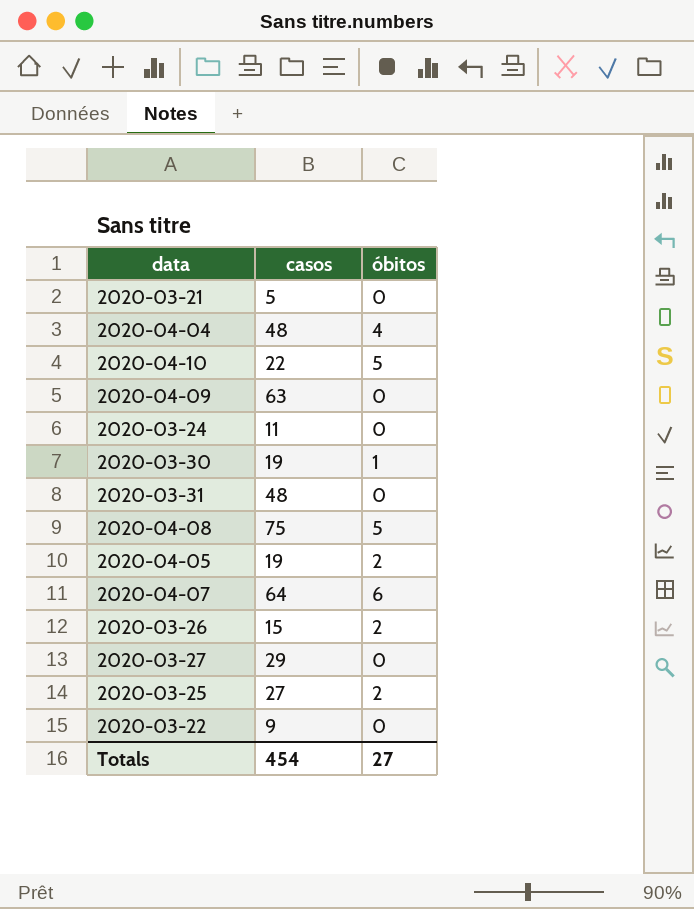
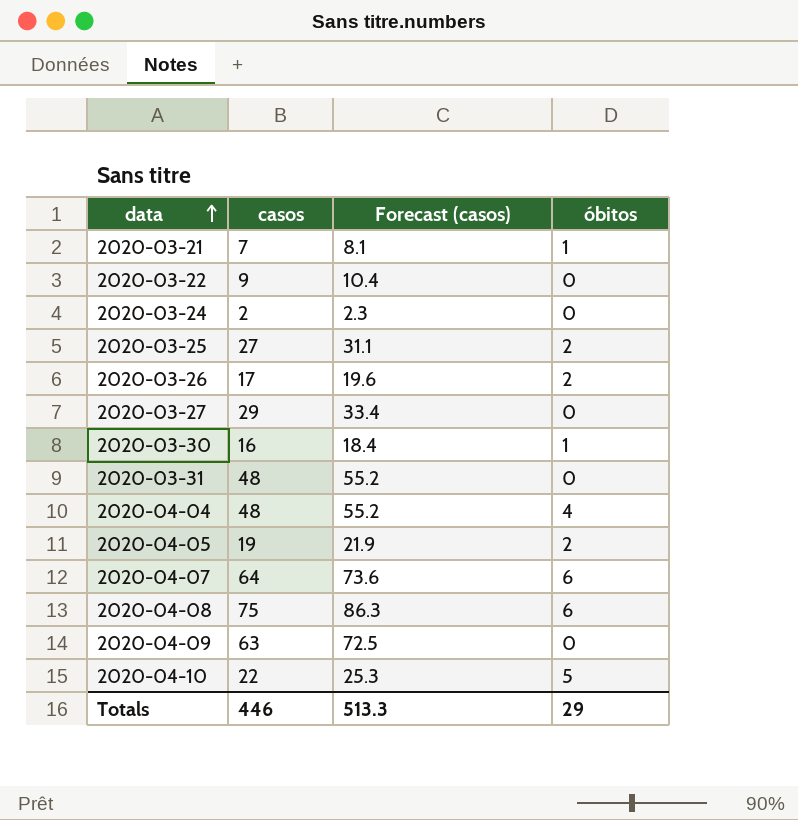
row order: none -> data ascending
column Forecast (casos) | formula: none -> [casos] * 1.15
2020-03-21 | casos: 5 -> 7
2020-03-21 | óbitos: 0 -> 1
2020-03-24 | casos: 11 -> 2
2020-03-26 | casos: 15 -> 17
2020-03-30 | casos: 19 -> 16
2020-04-08 | óbitos: 5 -> 6
Totals | casos: 454 -> 446
Totals | óbitos: 27 -> 29

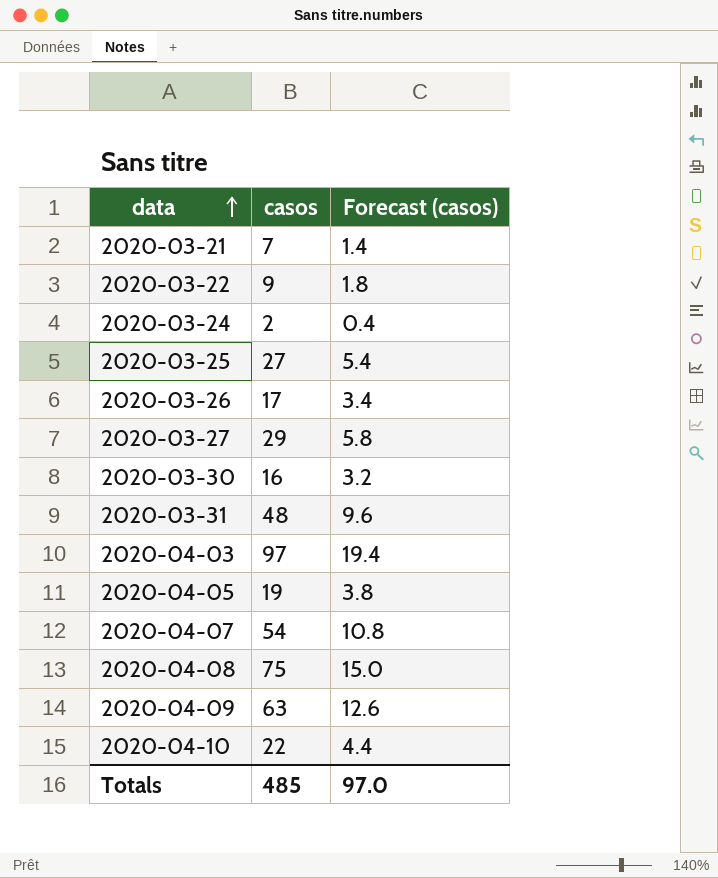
column óbitos | position: 4 -> none
column Forecast (casos) | formula: [casos] * 1.15 -> [casos] * 0.2
row 2020-04-04: 48 | 55.2 | 4 -> none
row 2020-04-03: none -> 97 | 19.4
2020-04-07 | casos: 64 -> 54
Totals | casos: 446 -> 485
Totals | Forecast (casos): 513.3 -> 97.0

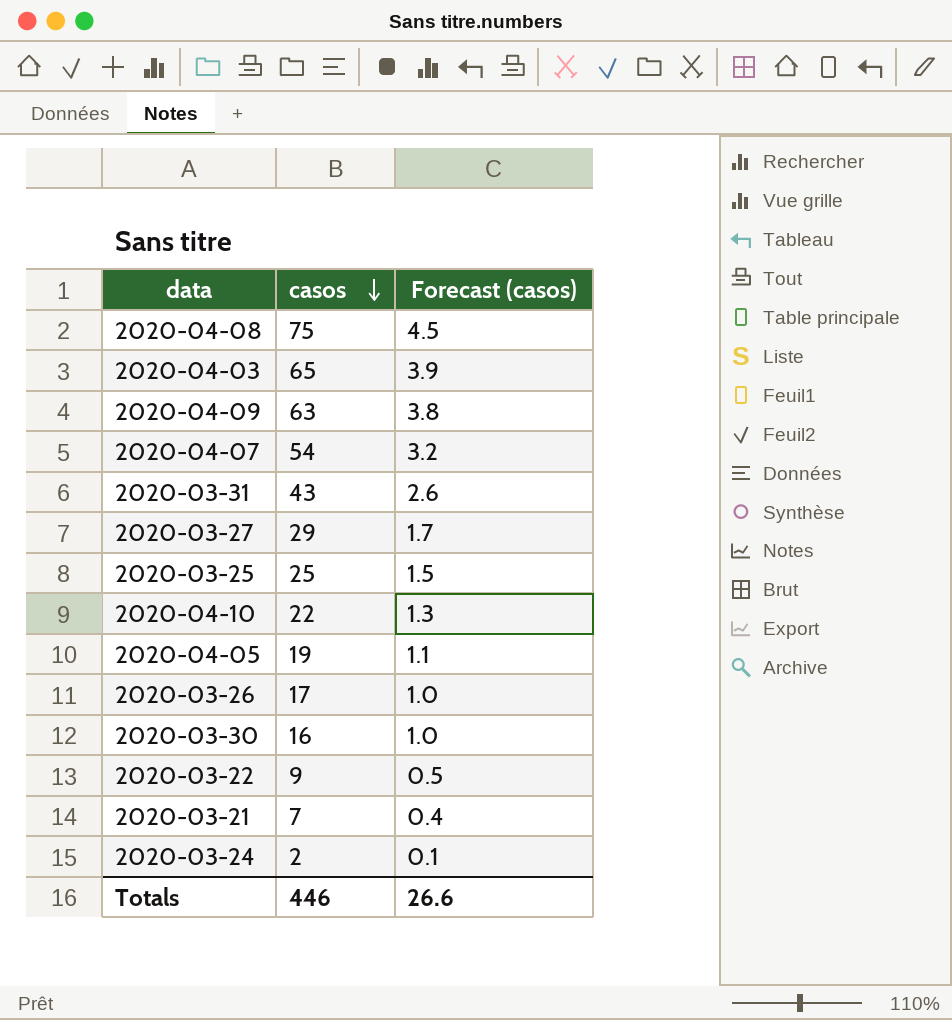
row order: data ascending -> casos descending
column Forecast (casos) | formula: [casos] * 0.2 -> [casos] * 0.06
2020-04-03 | casos: 97 -> 65
2020-03-31 | casos: 48 -> 43
2020-03-25 | casos: 27 -> 25
Totals | casos: 485 -> 446
Totals | Forecast (casos): 97.0 -> 26.6

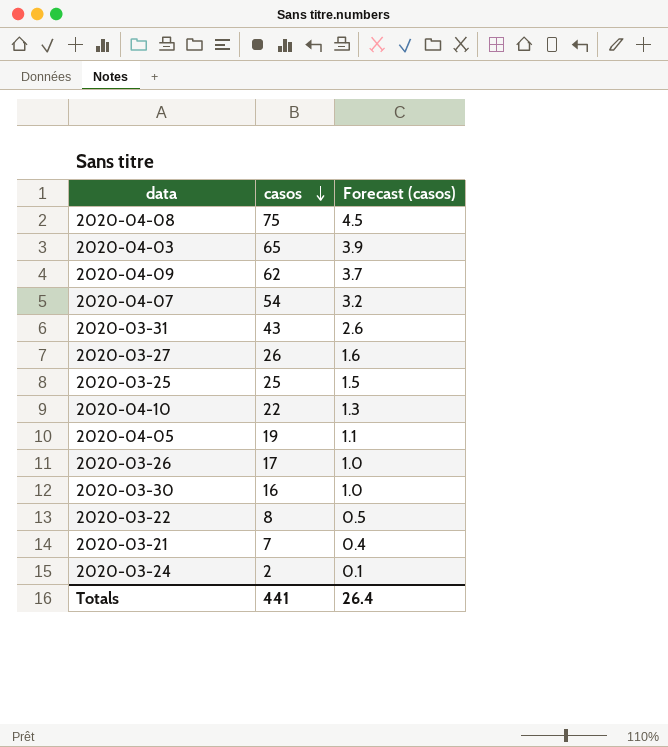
2020-04-09 | casos: 63 -> 62
2020-04-09 | Forecast (casos): 3.8 -> 3.7
2020-03-27 | casos: 29 -> 26
2020-03-27 | Forecast (casos): 1.7 -> 1.6
2020-03-22 | casos: 9 -> 8
Totals | casos: 446 -> 441
Totals | Forecast (casos): 26.6 -> 26.4

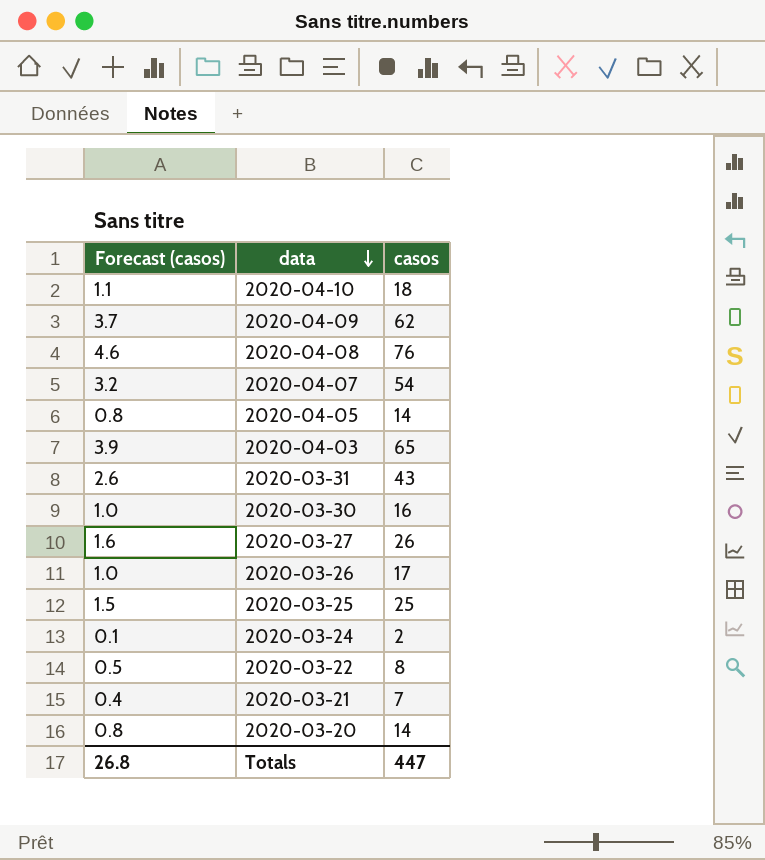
row order: casos descending -> data descending
column Forecast (casos) | position: 3 -> 1
2020-04-10 | Forecast (casos): 1.3 -> 1.1
2020-04-10 | casos: 22 -> 18
2020-04-08 | Forecast (casos): 4.5 -> 4.6
2020-04-08 | casos: 75 -> 76
2020-04-05 | Forecast (casos): 1.1 -> 0.8
2020-04-05 | casos: 19 -> 14
row 2020-03-20: none -> 0.8 | 14
Totals | Forecast (casos): 26.4 -> 26.8
Totals | casos: 441 -> 447

